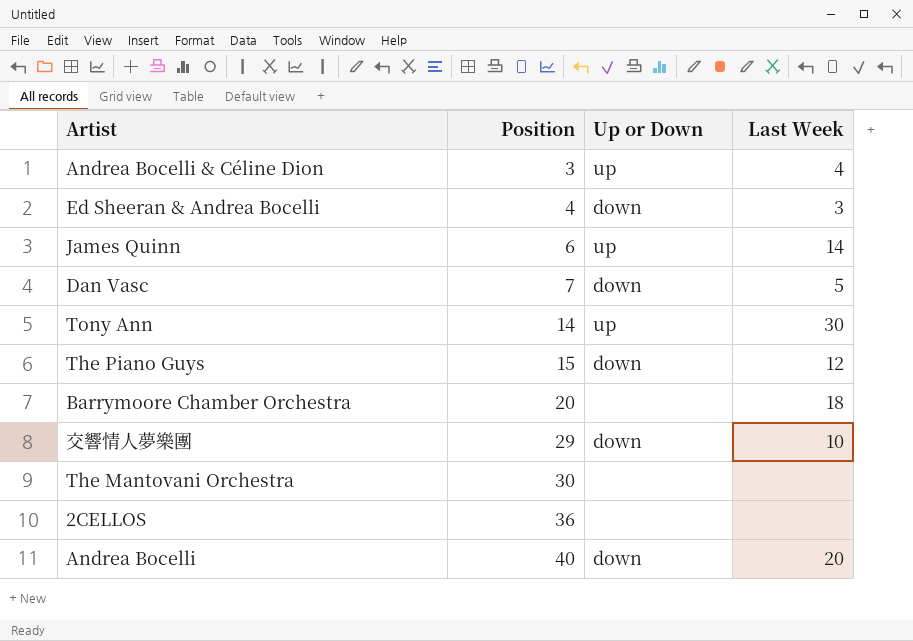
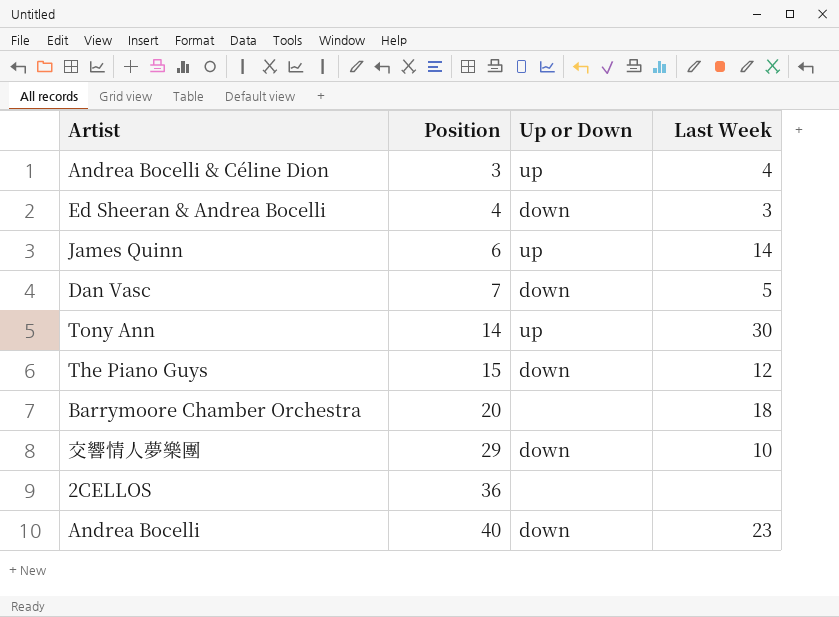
row The Mantovani Orchestra: 30 | none | none -> none
Andrea Bocelli | Last Week: 20 -> 23

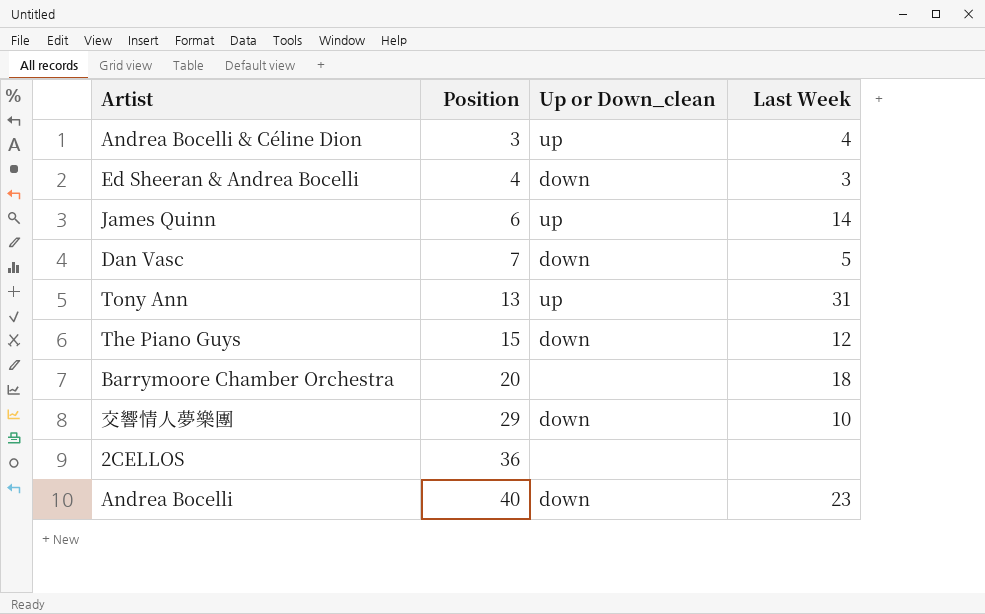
column name: Up or Down -> Up or Down_clean
Tony Ann | Position: 14 -> 13
Tony Ann | Last Week: 30 -> 31

